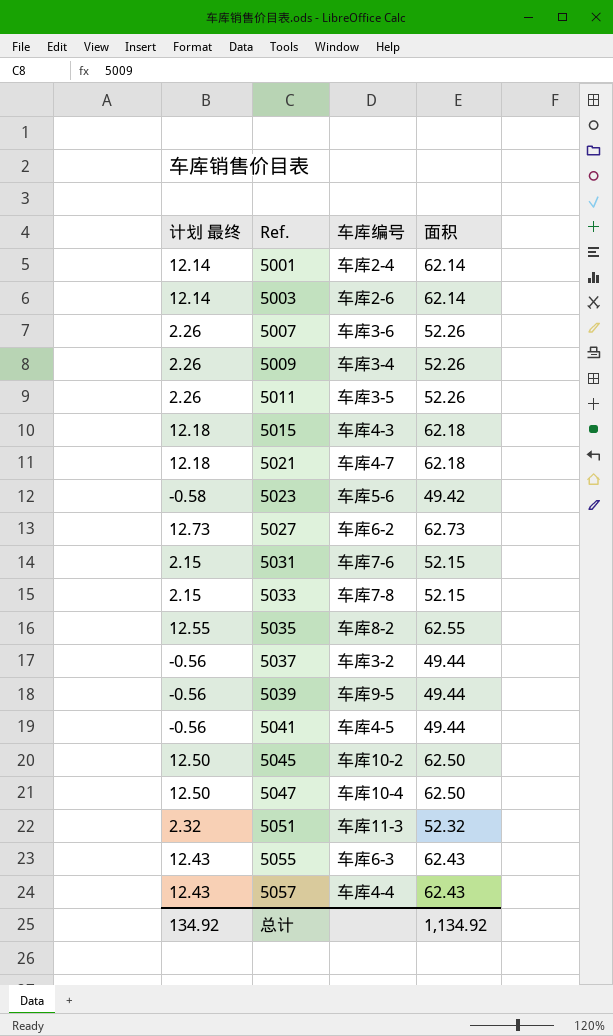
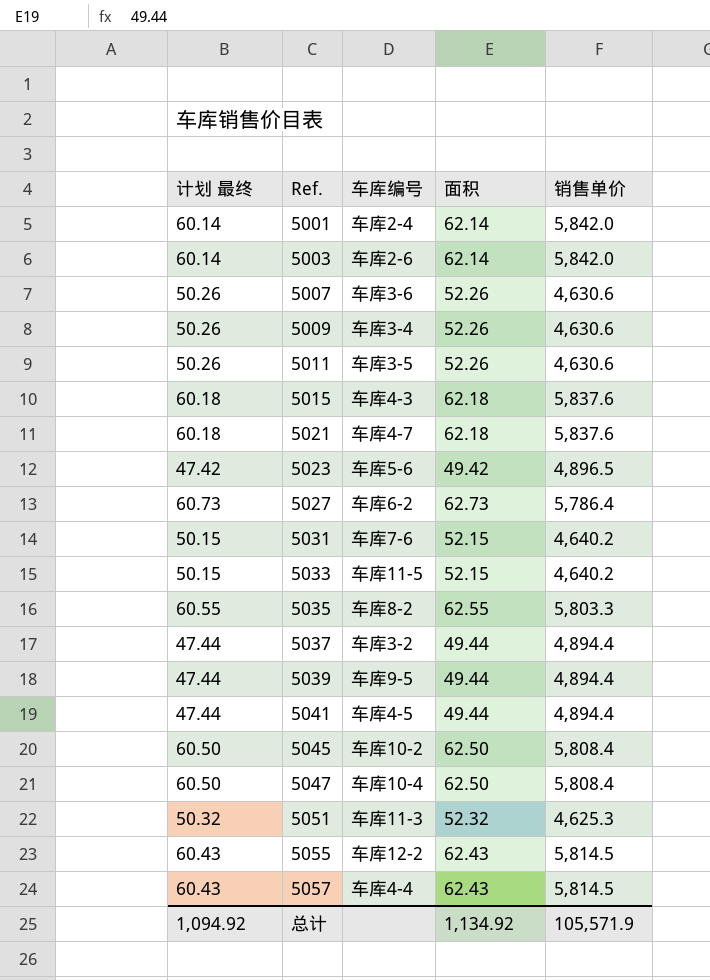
column 计划 最终 | formula: [面积] - 50 -> [面积] - 2
column 销售单价 | position: none -> 5
5033 | 车库编号: 车库7-8 -> 车库11-5
5055 | 车库编号: 车库6-3 -> 车库12-2
总计 | 计划 最终: 134.92 -> 1,094.92

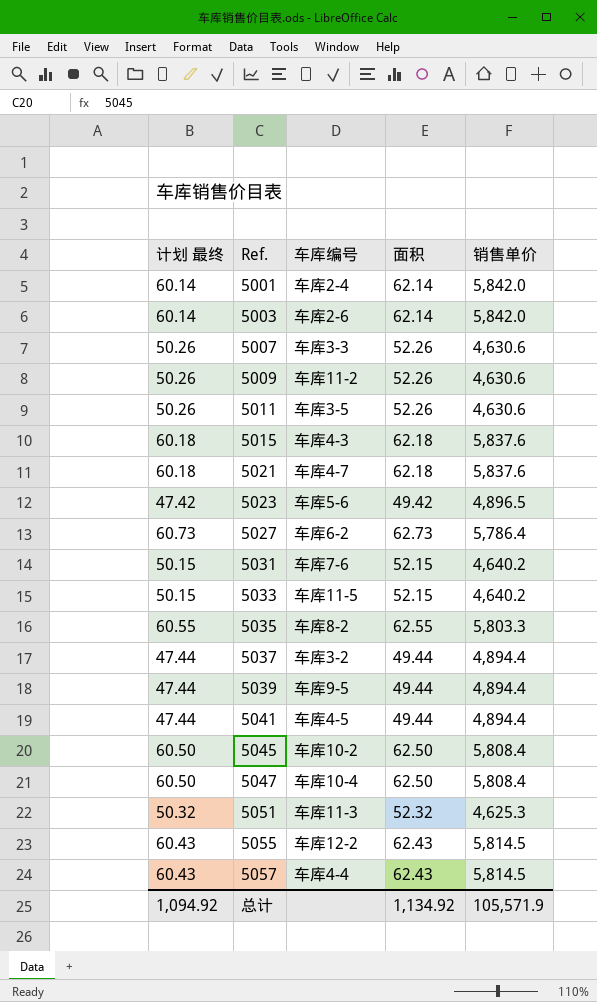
5007 | 车库编号: 车库3-6 -> 车库3-3
5009 | 车库编号: 车库3-4 -> 车库11-2

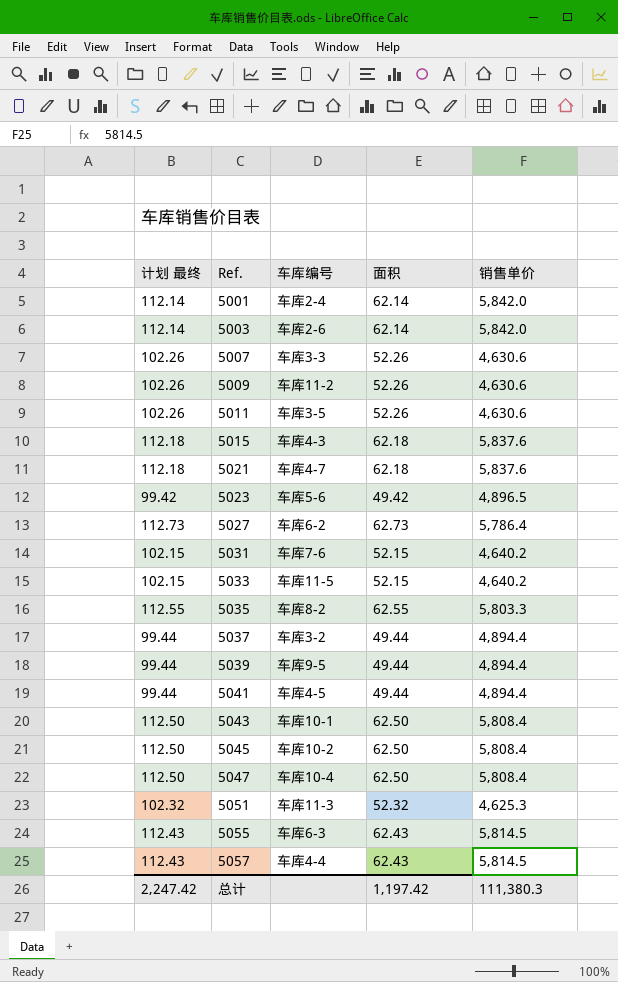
column 计划 最终 | formula: [面积] - 2 -> [面积] + 50
row 5043: none -> 112.50 | 车库10-1 | 62.50 | 5,808.4
5055 | 车库编号: 车库12-2 -> 车库6-3
总计 | 计划 最终: 1,094.92 -> 2,247.42
总计 | 面积: 1,134.92 -> 1,197.42
总计 | 销售单价: 105,571.9 -> 111,380.3

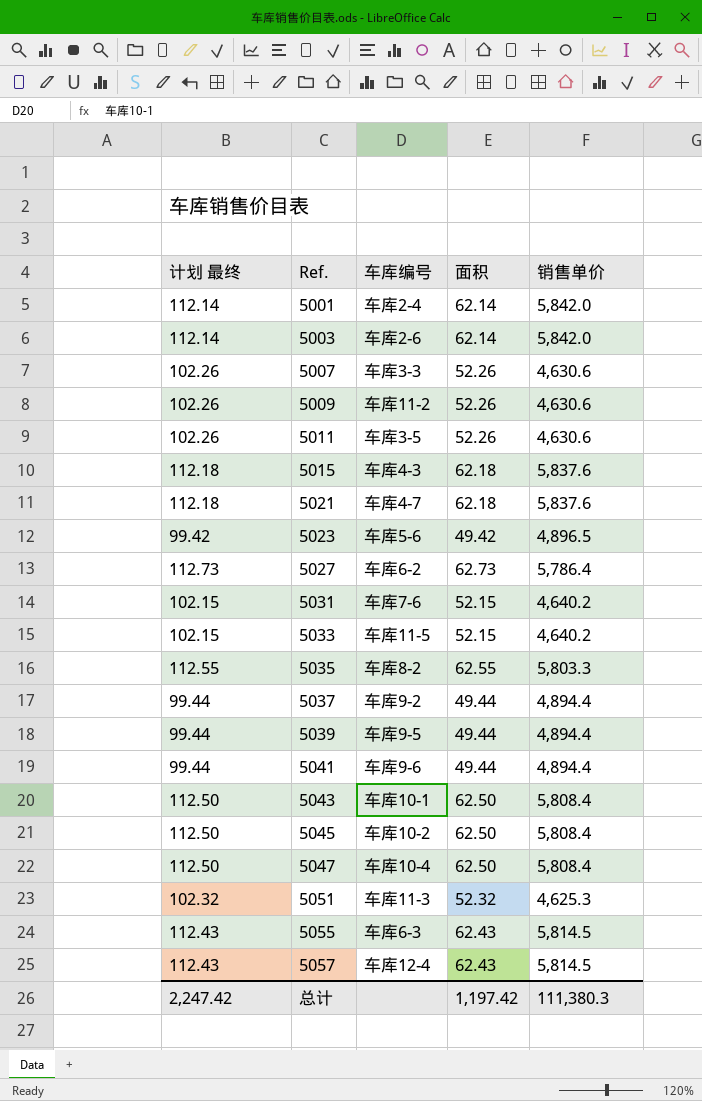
5037 | 车库编号: 车库3-2 -> 车库9-2
5041 | 车库编号: 车库4-5 -> 车库9-6
5057 | 车库编号: 车库4-4 -> 车库12-4

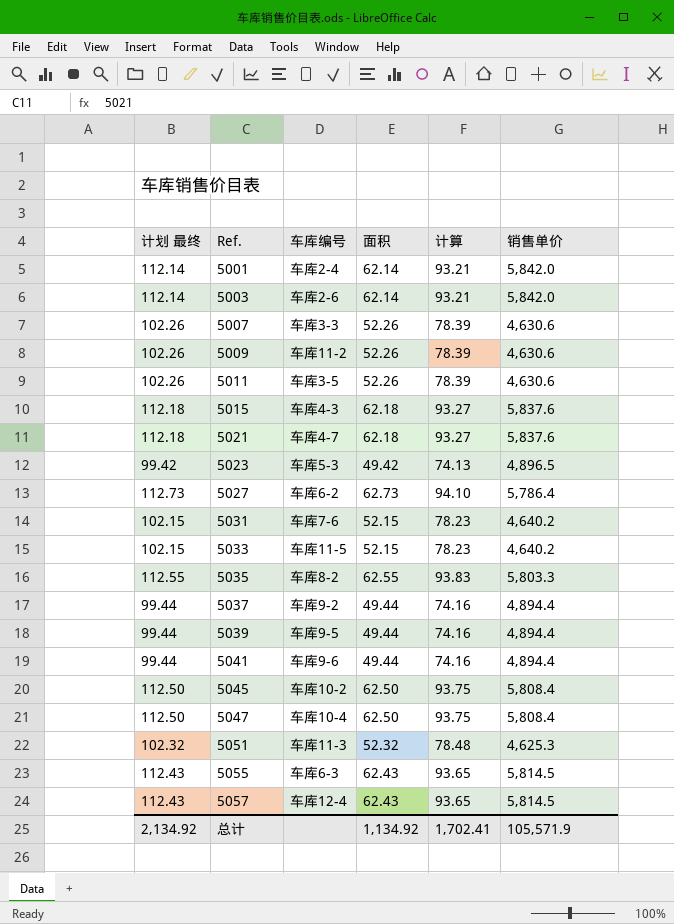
column 计算 | formula: none -> [面积] * 1.5
row 5043: 112.50 | 车库10-1 | 62.50 | 5,808.4 -> none
5023 | 车库编号: 车库5-6 -> 车库5-3
总计 | 计划 最终: 2,247.42 -> 2,134.92
总计 | 面积: 1,197.42 -> 1,134.92
总计 | 销售单价: 111,380.3 -> 105,571.9

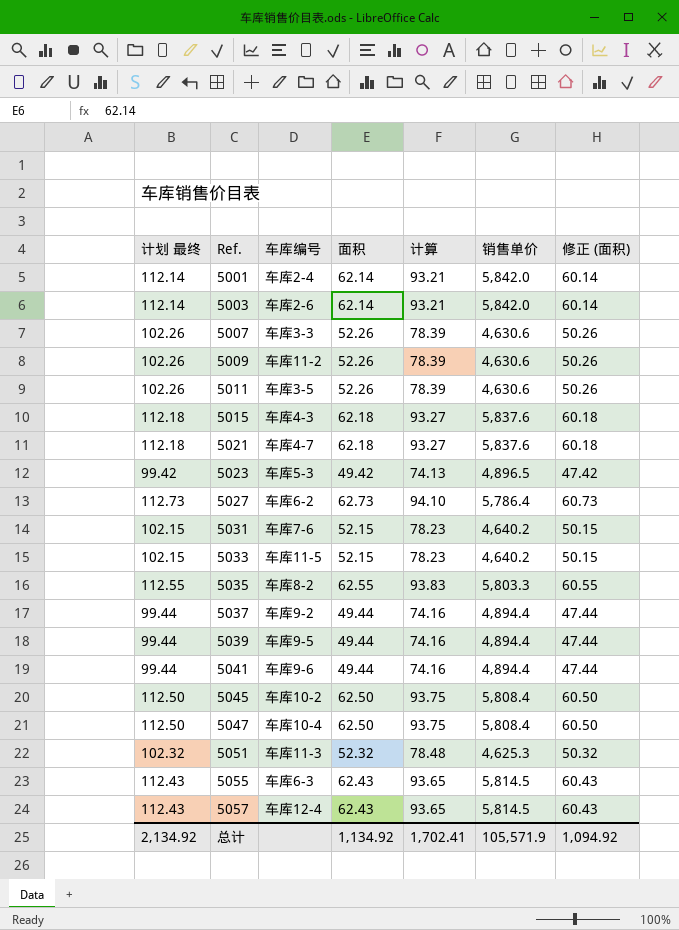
column 修正 (面积) | formula: none -> [面积] - 2

